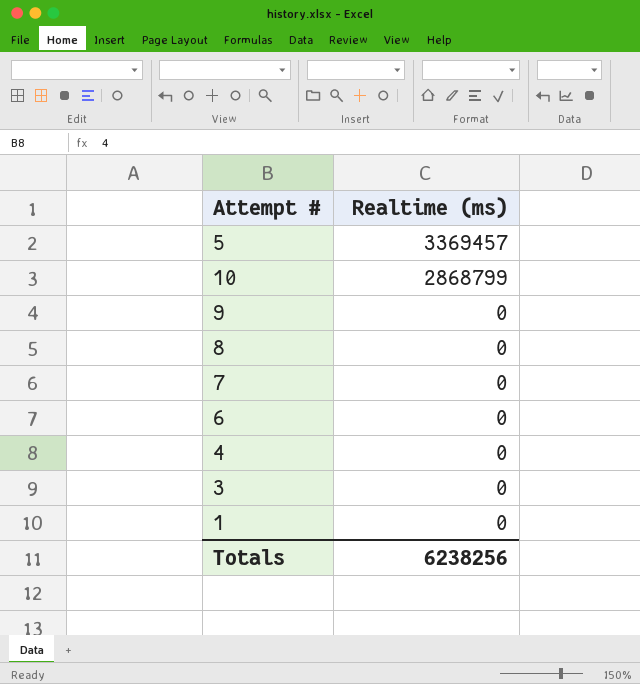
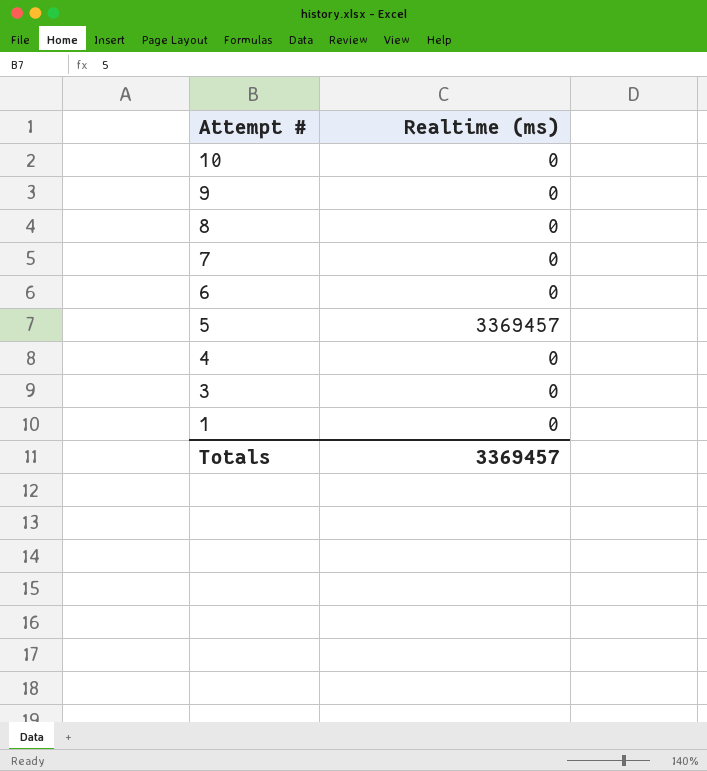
row order: Realtime (ms) descending -> Attempt # descending
10 | Realtime (ms): 2868799 -> 0
Totals | Realtime (ms): 6238256 -> 3369457

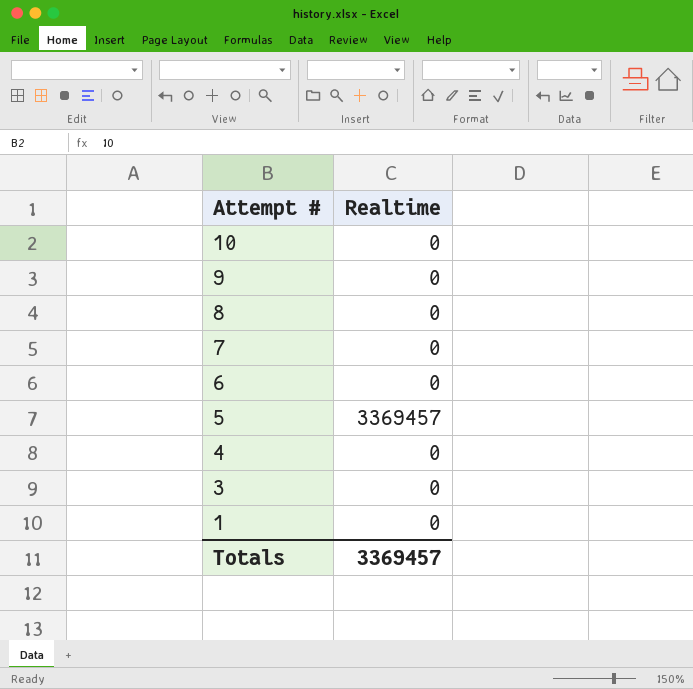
column name: Realtime (ms) -> Realtime

